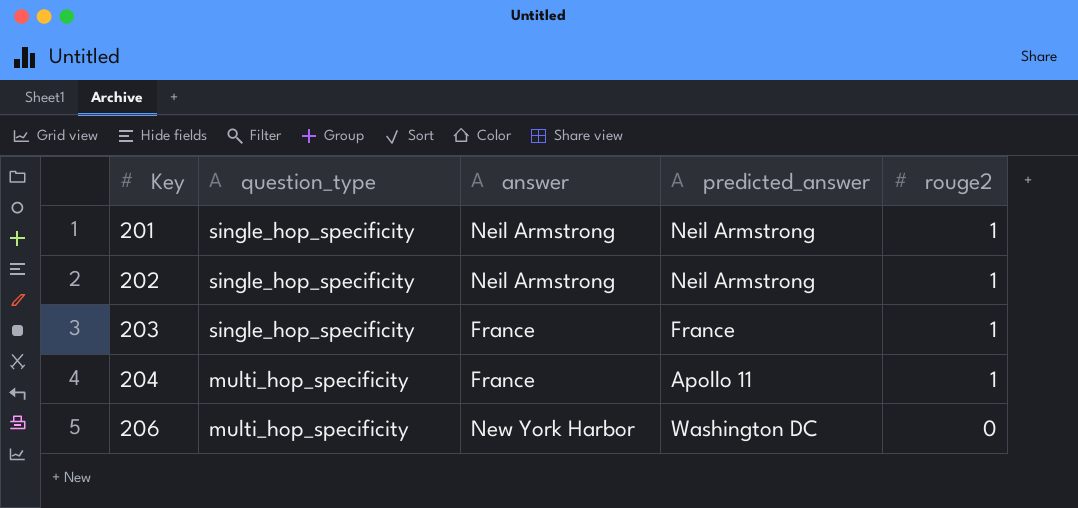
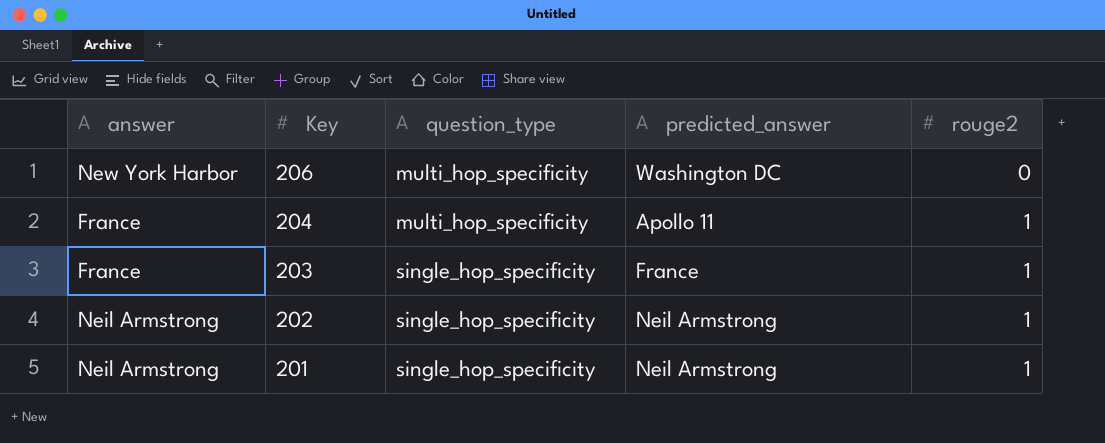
row order: Key ascending -> Key descending
column answer | position: 3 -> 1

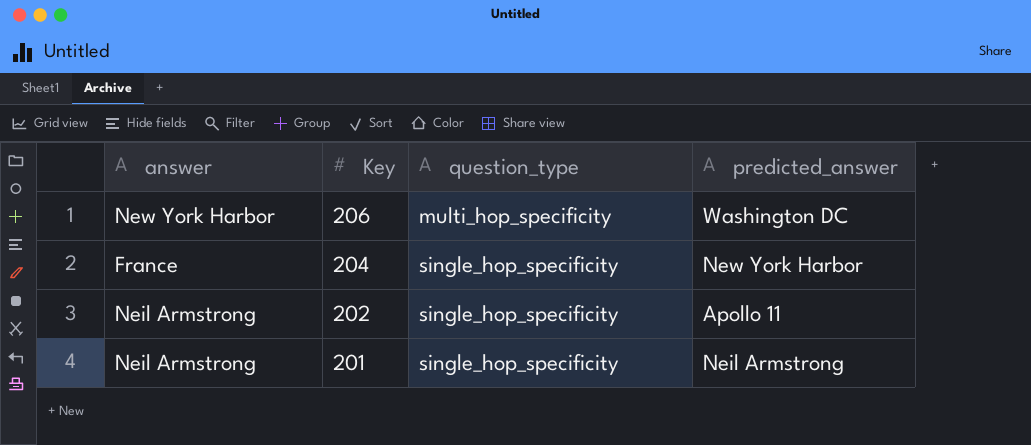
column rouge2 | position: 5 -> none
row 203: France | single_hop_specificity | France | 1 -> none
204 | question_type: multi_hop_specificity -> single_hop_specificity
204 | predicted_answer: Apollo 11 -> New York Harbor
202 | predicted_answer: Neil Armstrong -> Apollo 11

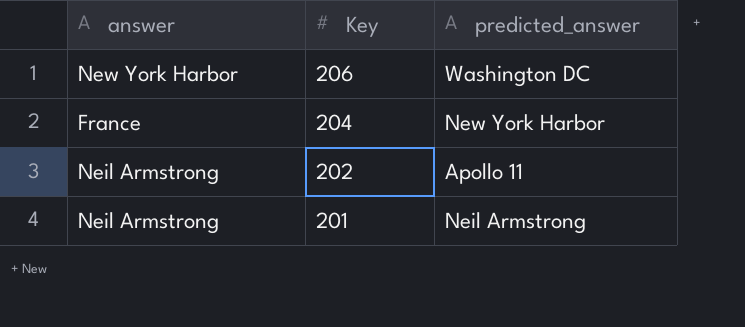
column question_type | position: 3 -> none

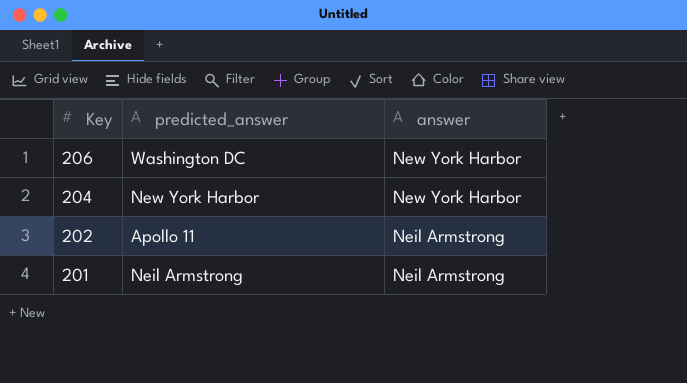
column answer | position: 1 -> 3
204 | answer: France -> New York Harbor

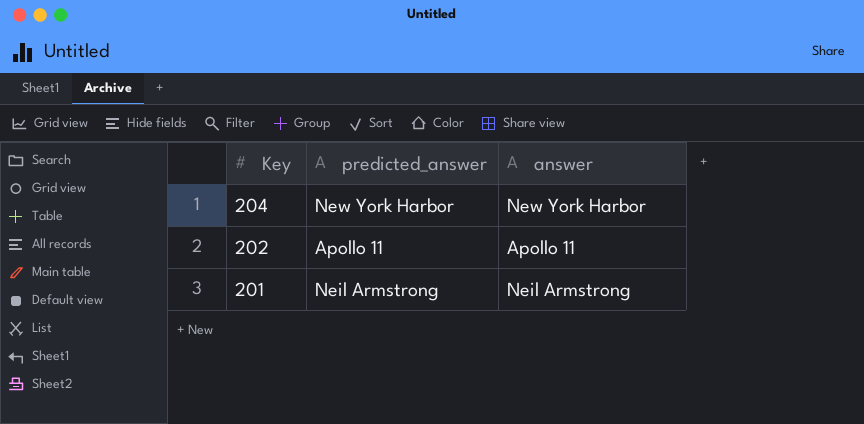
row 206: Washington DC | New York Harbor -> none
202 | answer: Neil Armstrong -> Apollo 11

